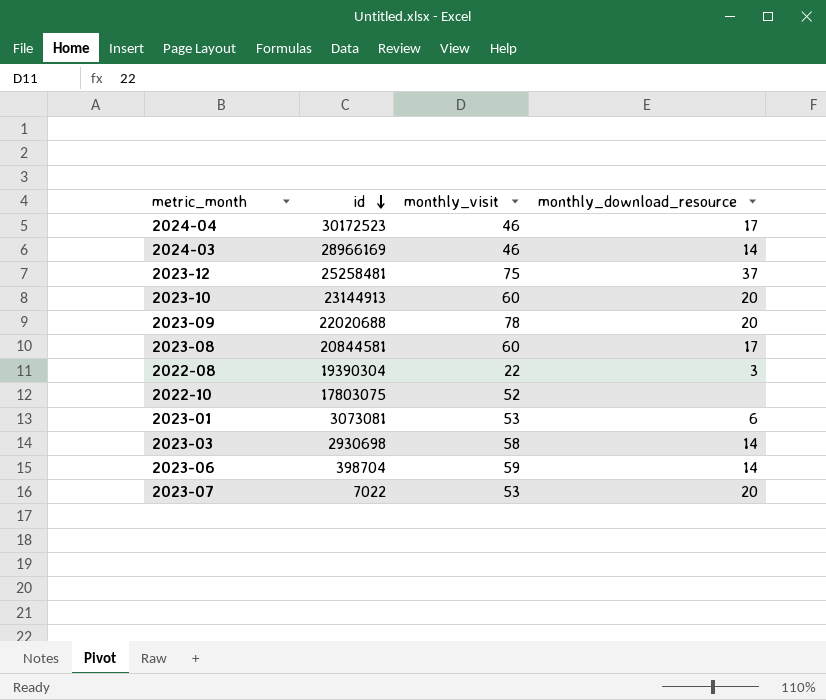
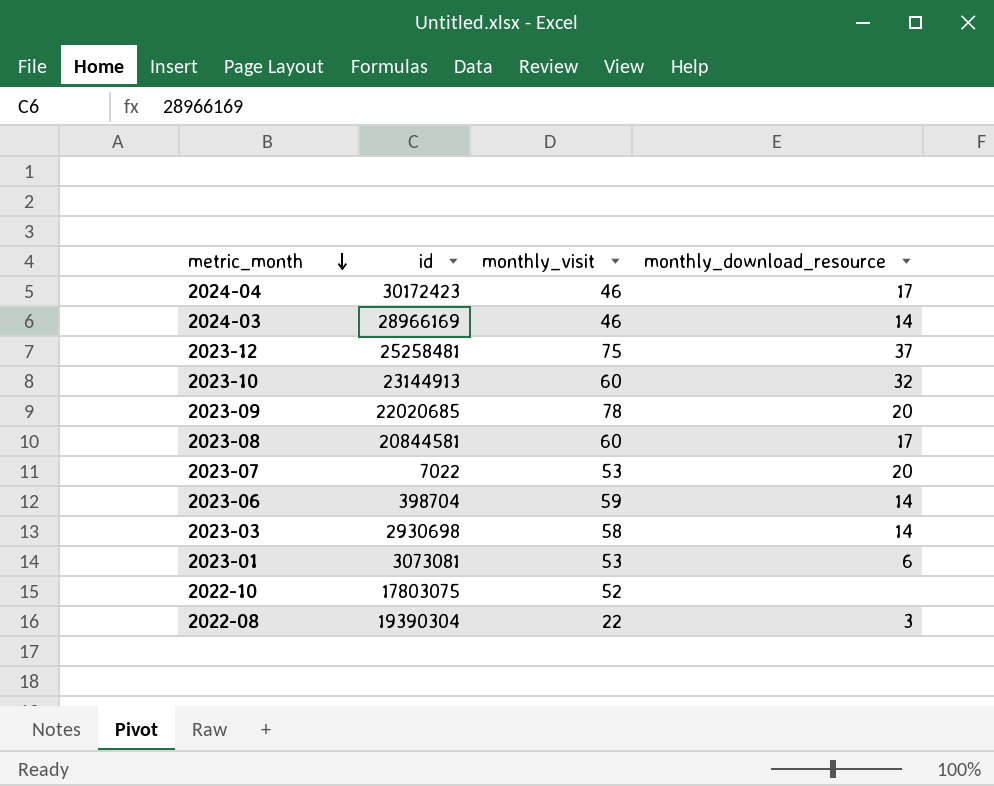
row order: id descending -> metric_month descending
2024-04 | id: 30172523 -> 30172423
2023-10 | monthly_download_resource: 20 -> 32
2023-09 | id: 22020688 -> 22020685

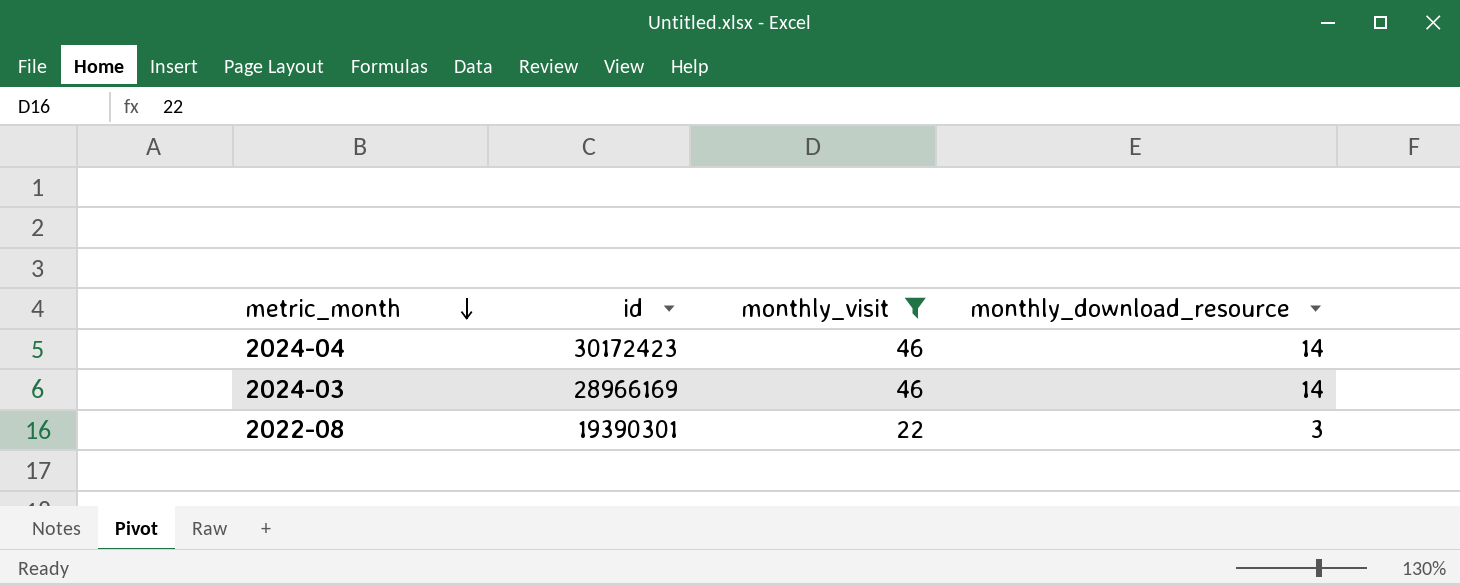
filter: none -> monthly_visit <= 46
2024-04 | monthly_download_resource: 17 -> 14
2022-08 | id: 19390304 -> 19390301

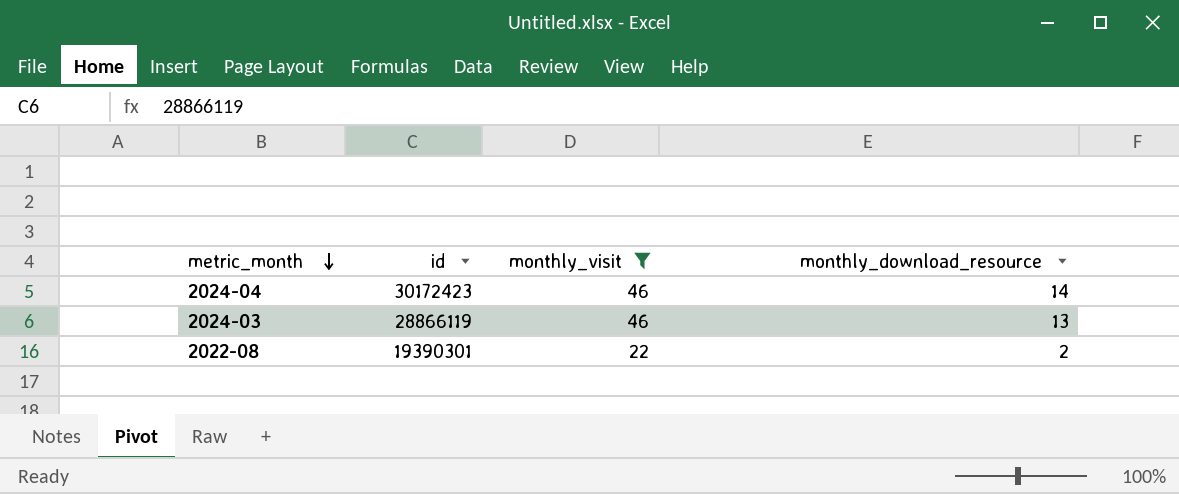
2024-03 | id: 28966169 -> 28866119
2024-03 | monthly_download_resource: 14 -> 13
2022-08 | monthly_download_resource: 3 -> 2

